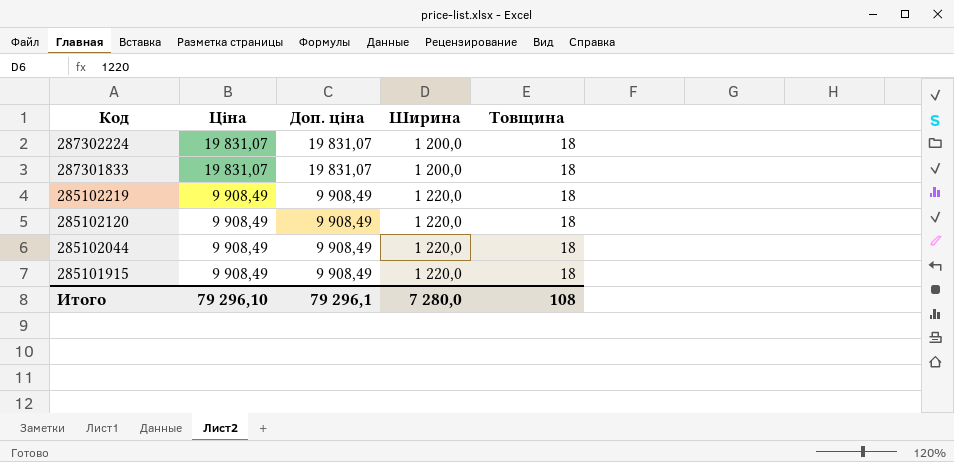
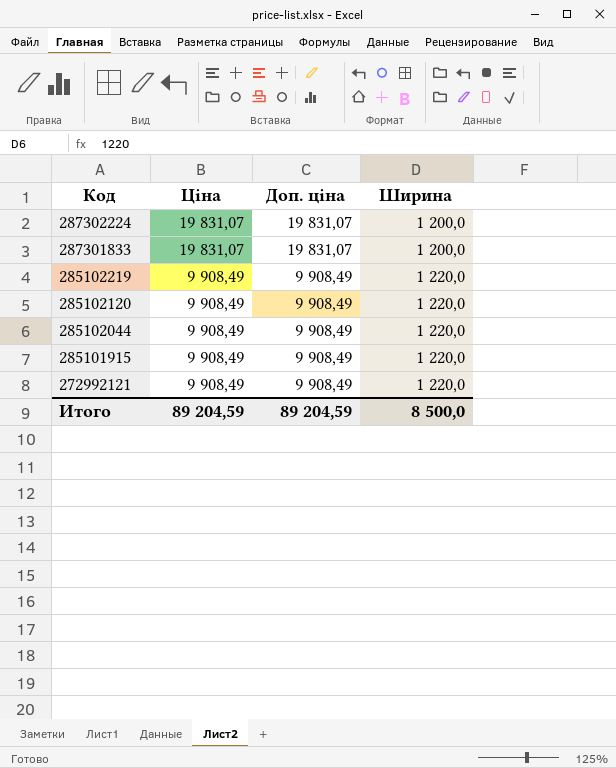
column Товщина | position: 5 -> none
row 272992121: none -> 9 908,49 | 9 908,49 | 1 220,0
Итого | Ціна: 79 296,10 -> 89 204,59
Итого | Доп. ціна: 79 296,1 -> 89 204,59
Итого | Ширина: 7 280,0 -> 8 500,0

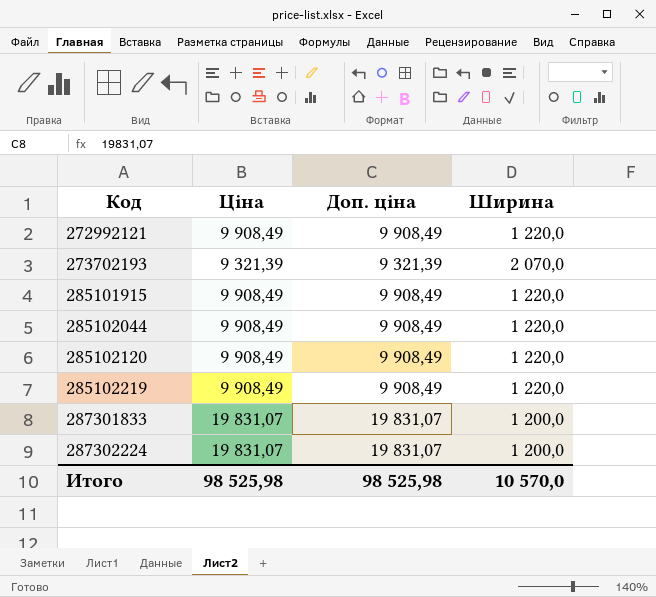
row order: Код descending -> Код ascending
row 273702193: none -> 9 321,39 | 9 321,39 | 2 070,0
Итого | Ціна: 89 204,59 -> 98 525,98
Итого | Доп. ціна: 89 204,59 -> 98 525,98
Итого | Ширина: 8 500,0 -> 10 570,0

